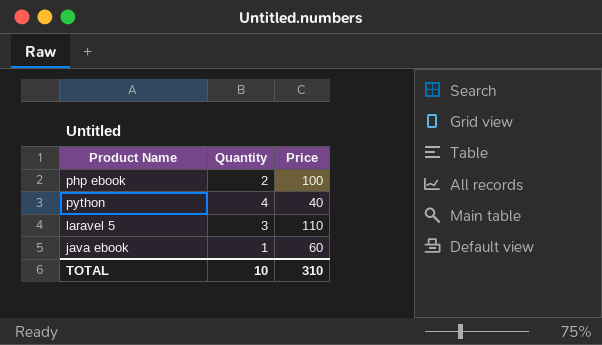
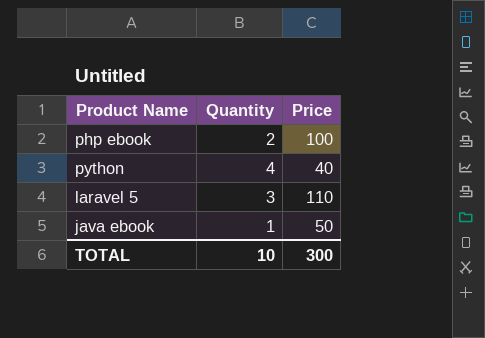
java ebook | Price: 60 -> 50
TOTAL | Price: 310 -> 300

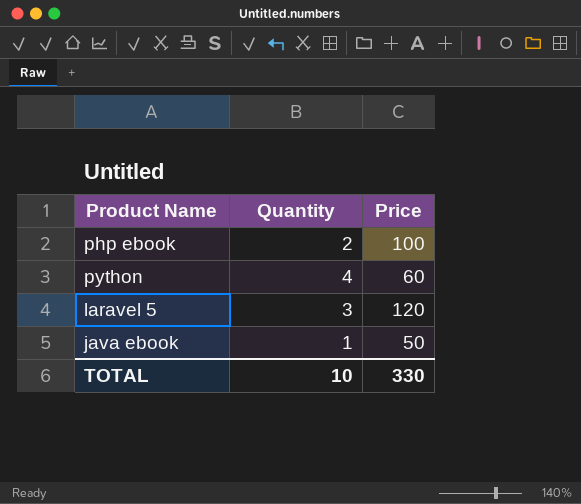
python | Price: 40 -> 60
laravel 5 | Price: 110 -> 120
TOTAL | Price: 300 -> 330

